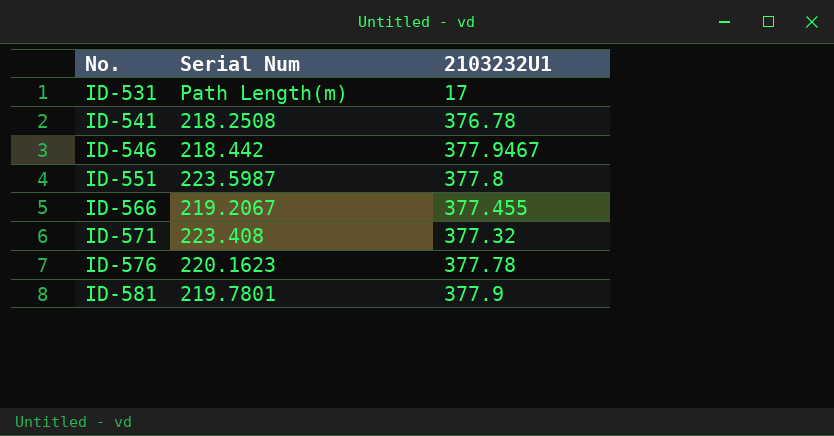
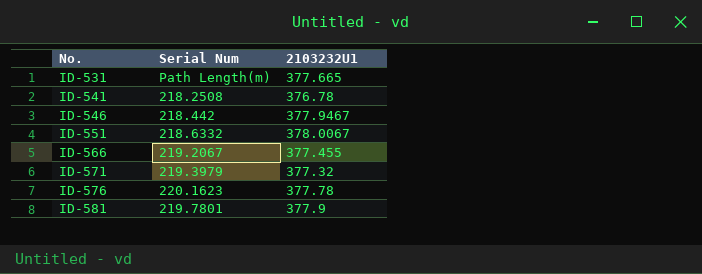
ID-531 | 2103232U1: 17 -> 377.665
ID-551 | Serial Num: 223.5987 -> 218.6332
ID-551 | 2103232U1: 377.8 -> 378.0067
ID-571 | Serial Num: 223.408 -> 219.3979

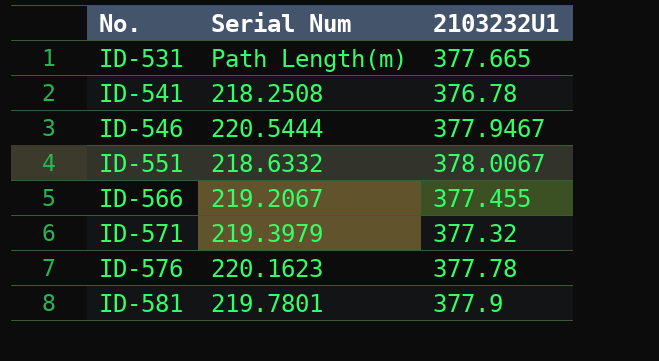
ID-546 | Serial Num: 218.442 -> 220.5444

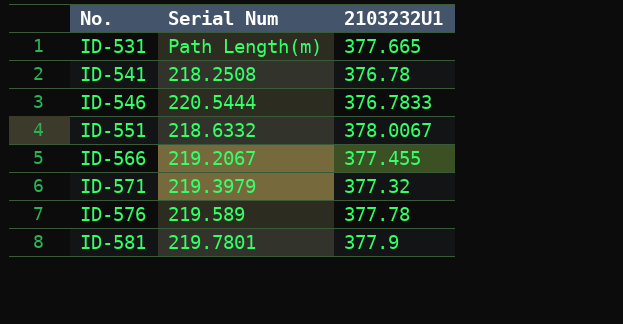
ID-546 | 2103232U1: 377.9467 -> 376.7833
ID-576 | Serial Num: 220.1623 -> 219.589

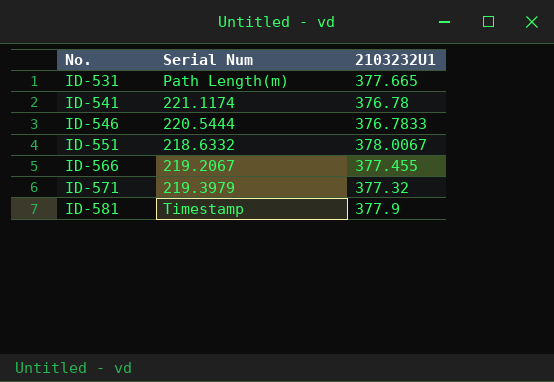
row ID-576: 219.589 | 377.78 -> none
ID-541 | Serial Num: 218.2508 -> 221.1174
ID-581 | Serial Num: 219.7801 -> Timestamp

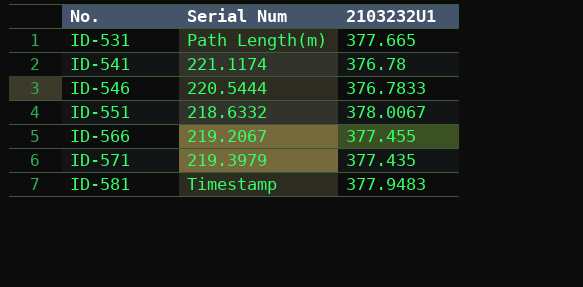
ID-571 | 2103232U1: 377.32 -> 377.435
ID-581 | 2103232U1: 377.9 -> 377.9483

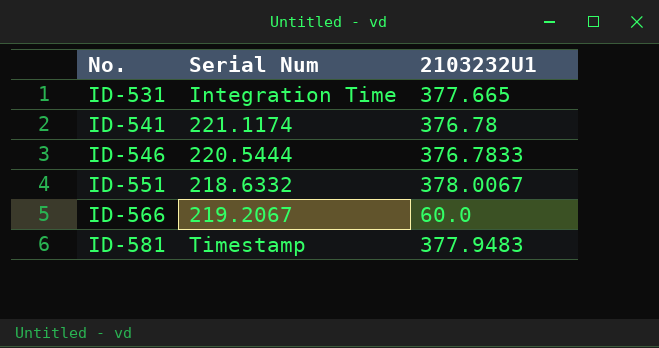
row ID-571: 219.3979 | 377.435 -> none
ID-531 | Serial Num: Path Length(m) -> Integration Time
ID-566 | 2103232U1: 377.455 -> 60.0

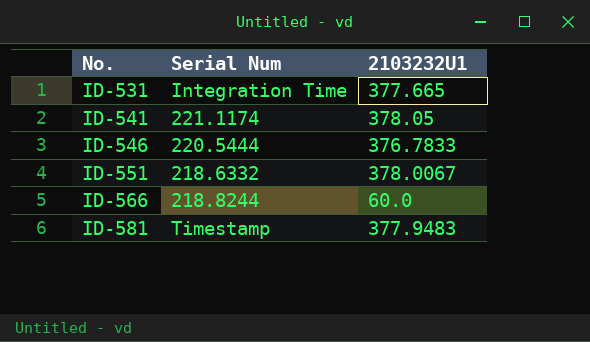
ID-541 | 2103232U1: 376.78 -> 378.05
ID-566 | Serial Num: 219.2067 -> 218.8244

